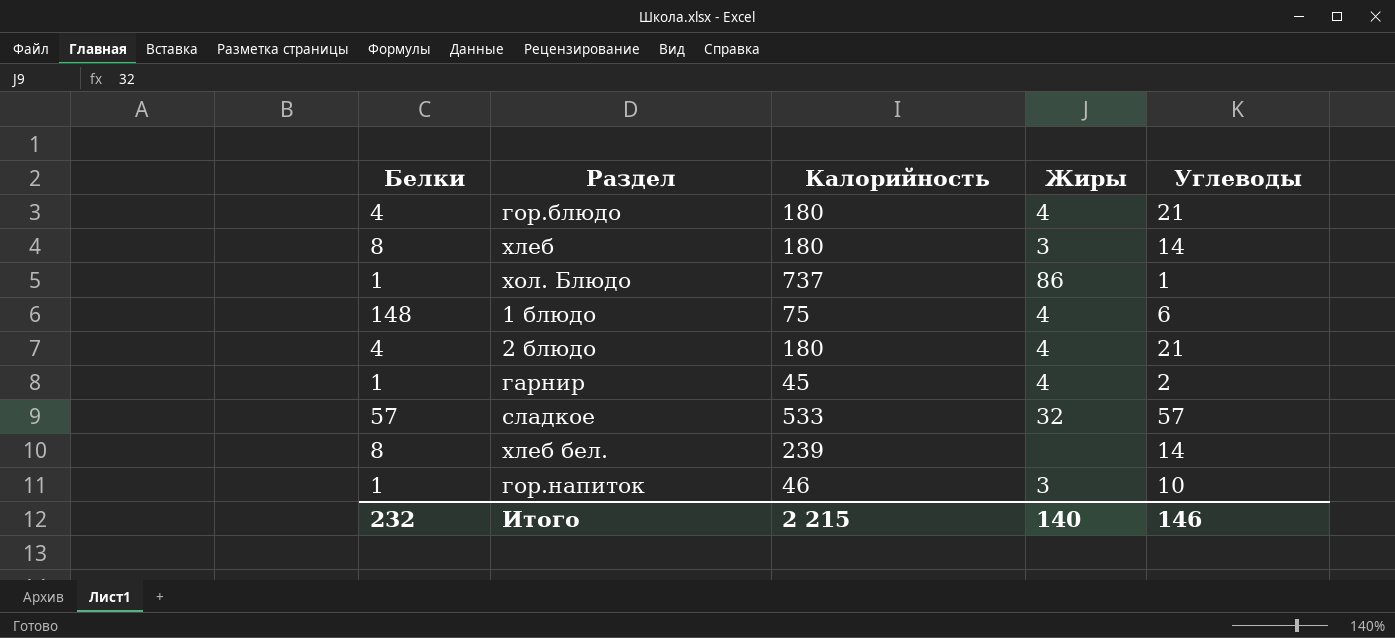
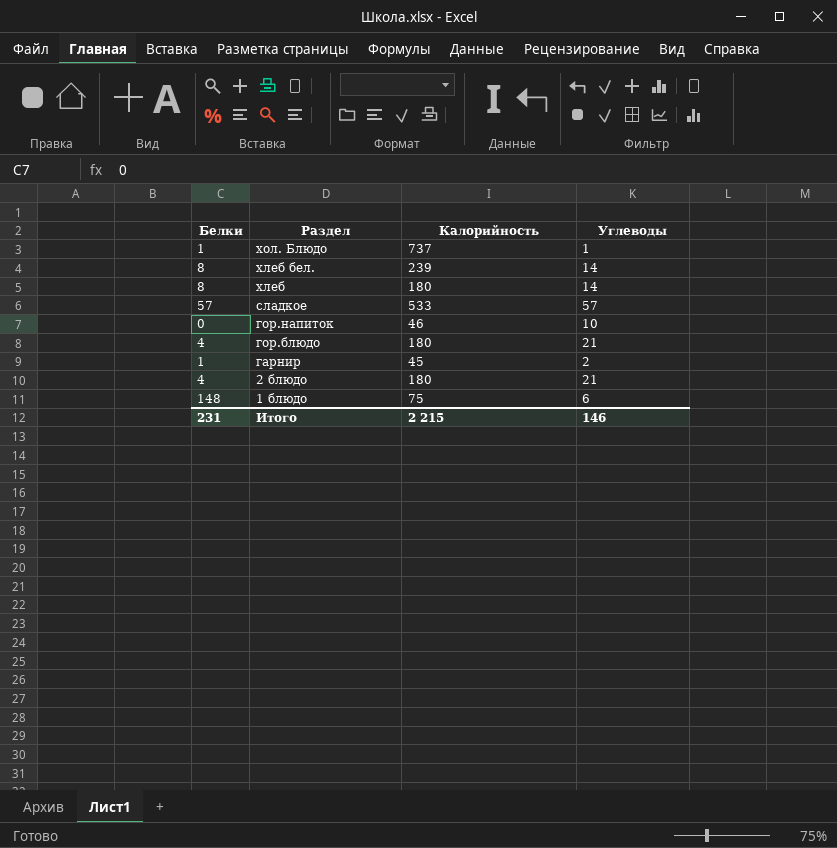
row order: none -> Раздел descending
column Жиры | position: 4 -> none
гор.напиток | Белки: 1 -> 0
Итого | Белки: 232 -> 231

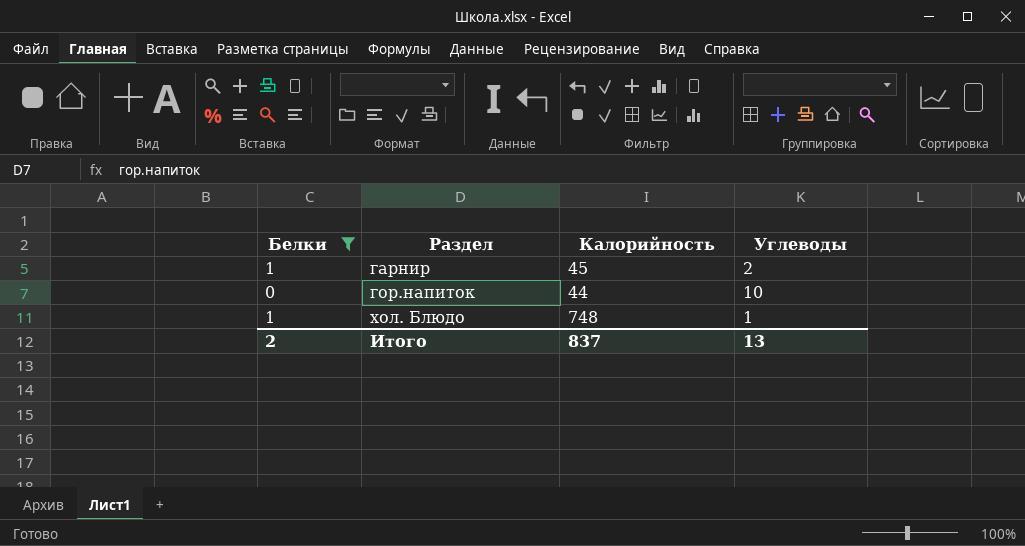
filter: none -> Белки <= 1
row order: Раздел descending -> Раздел ascending
гор.напиток | Калорийность: 46 -> 44
хол. Блюдо | Калорийность: 737 -> 748
Итого | Белки: 231 -> 2
Итого | Калорийность: 2 215 -> 837
Итого | Углеводы: 146 -> 13

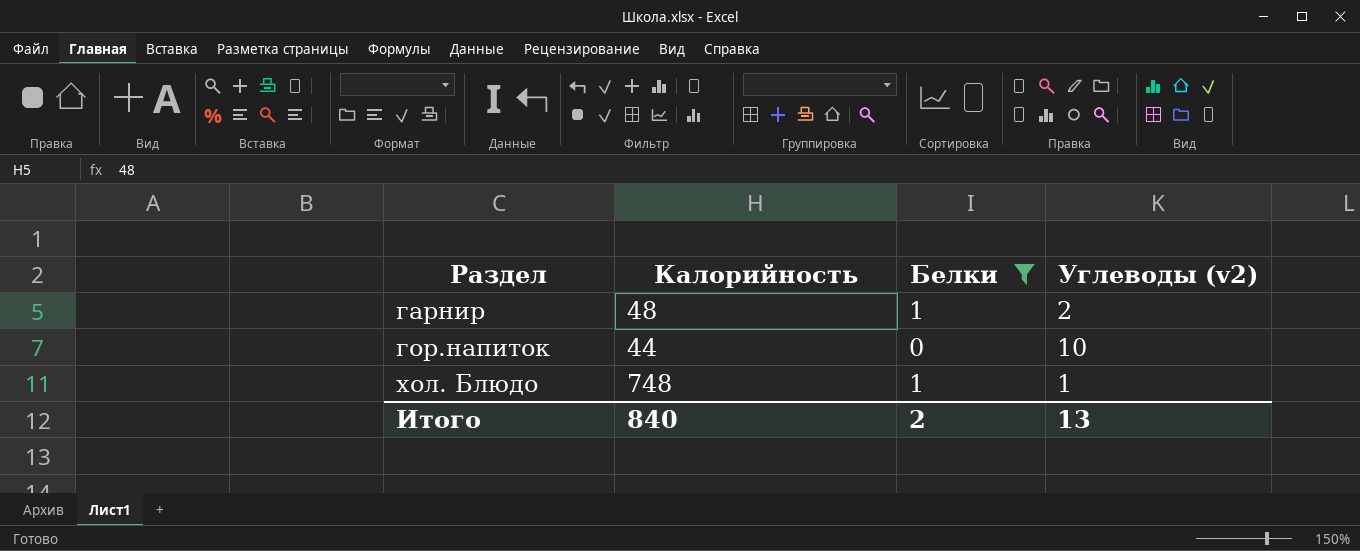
column Белки | position: 1 -> 3
column name: Углеводы -> Углеводы (v2)
гарнир | Калорийность: 45 -> 48
Итого | Калорийность: 837 -> 840

